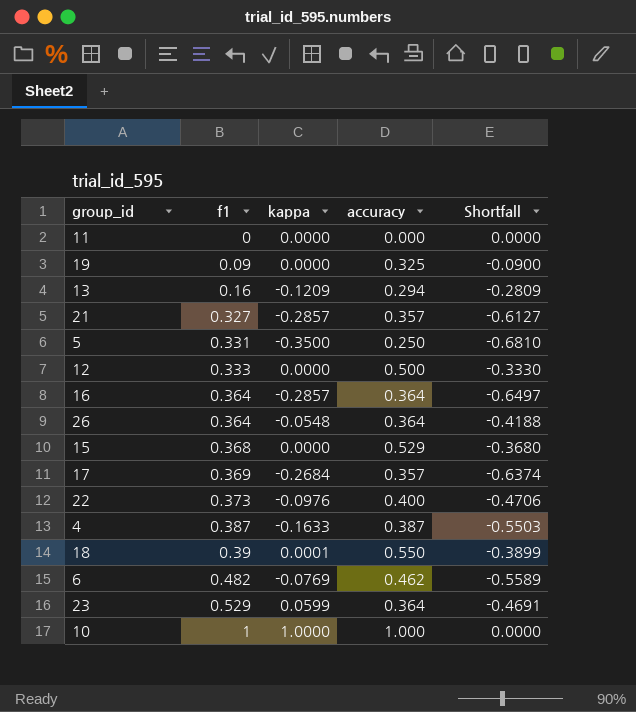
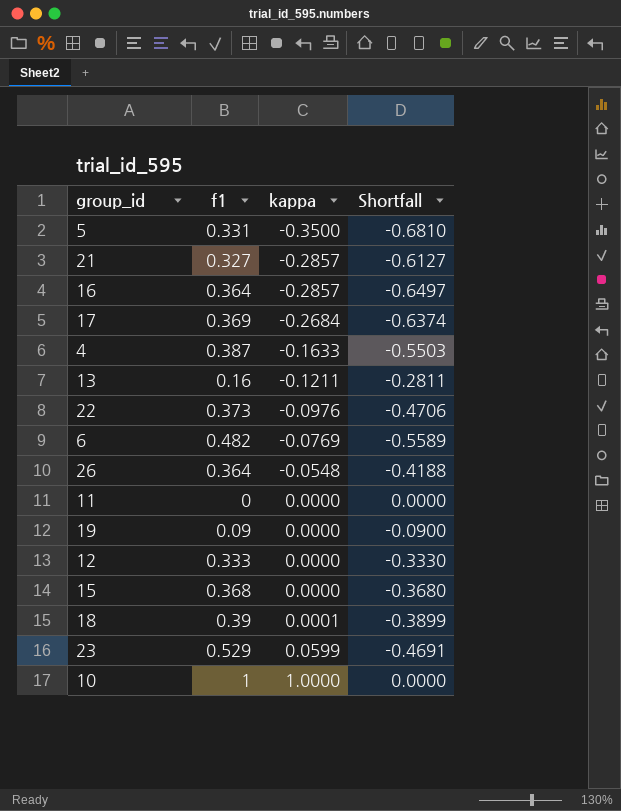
row order: f1 ascending -> kappa ascending
column accuracy | position: 4 -> none
13 | kappa: -0.1209 -> -0.1211
13 | Shortfall: -0.2809 -> -0.2811

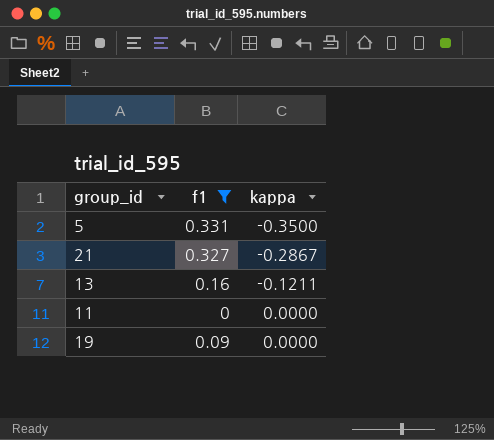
filter: none -> f1 <= 0.331
column Shortfall | formula: [kappa] - [f1] -> none
21 | kappa: -0.2857 -> -0.2867

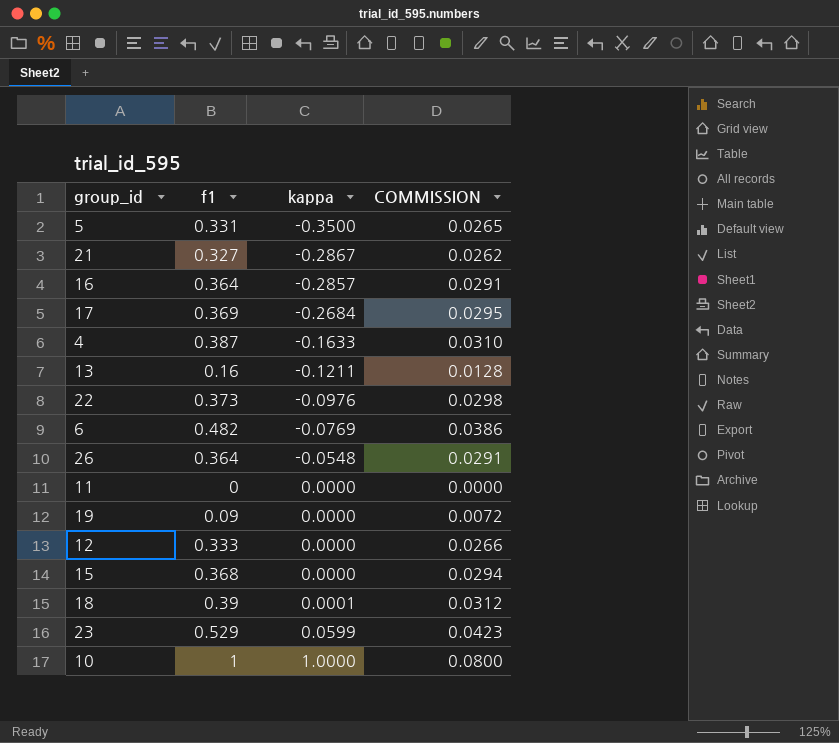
filter: f1 <= 0.331 -> none
column COMMISSION | formula: none -> [f1] * 0.08

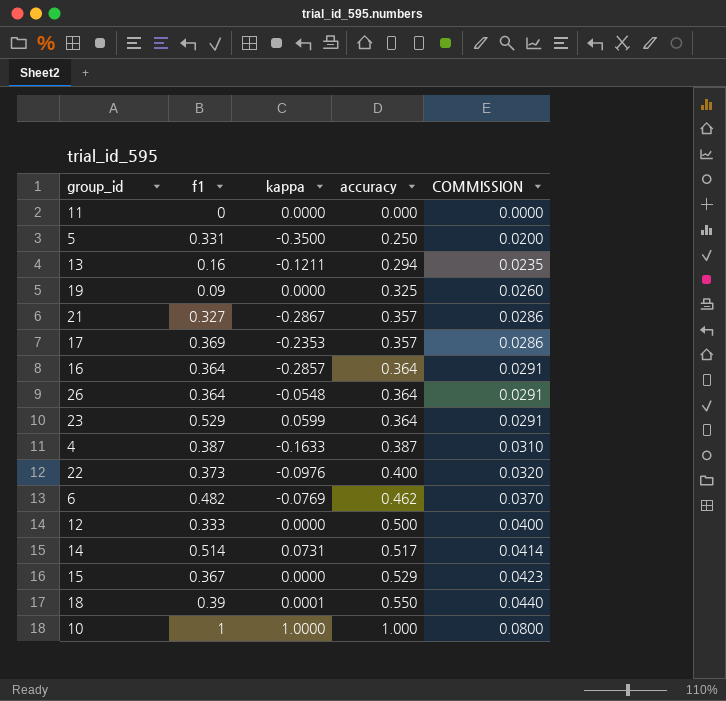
row order: kappa ascending -> accuracy ascending
column accuracy | position: none -> 4
column COMMISSION | formula: [f1] * 0.08 -> [accuracy] * 0.08
17 | kappa: -0.2684 -> -0.2353
row 14: none -> 0.514 | 0.0731 | 0.517 | 0.0414
15 | f1: 0.368 -> 0.367

